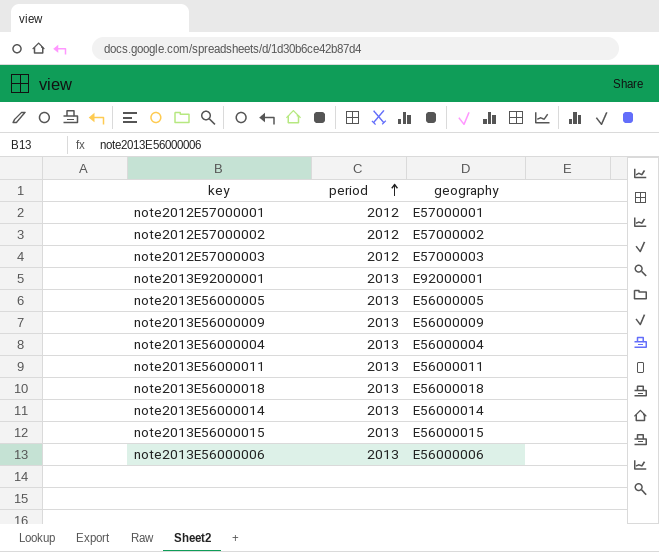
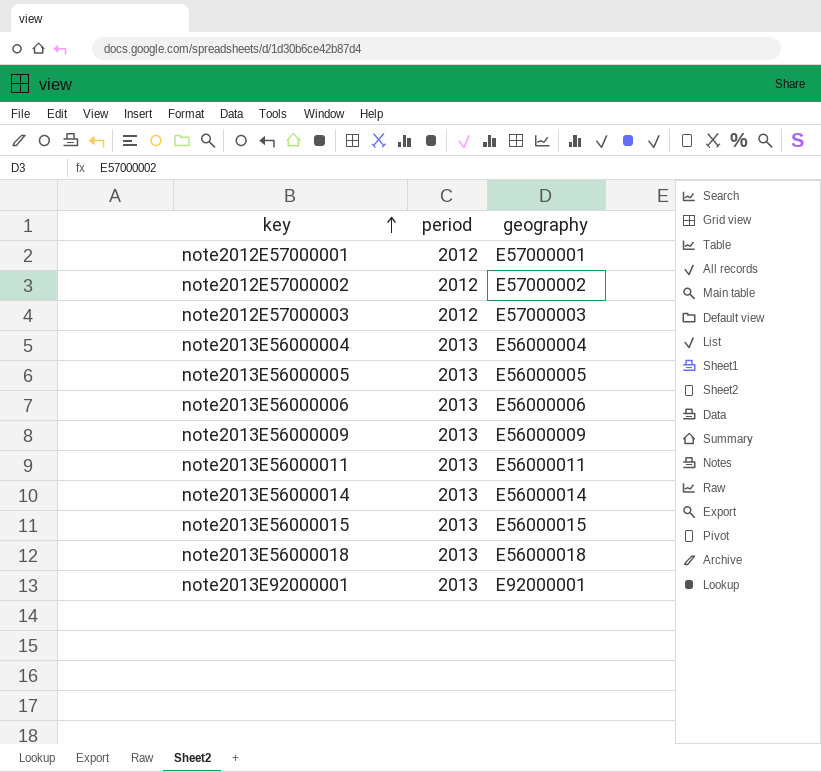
row order: period ascending -> key ascending

